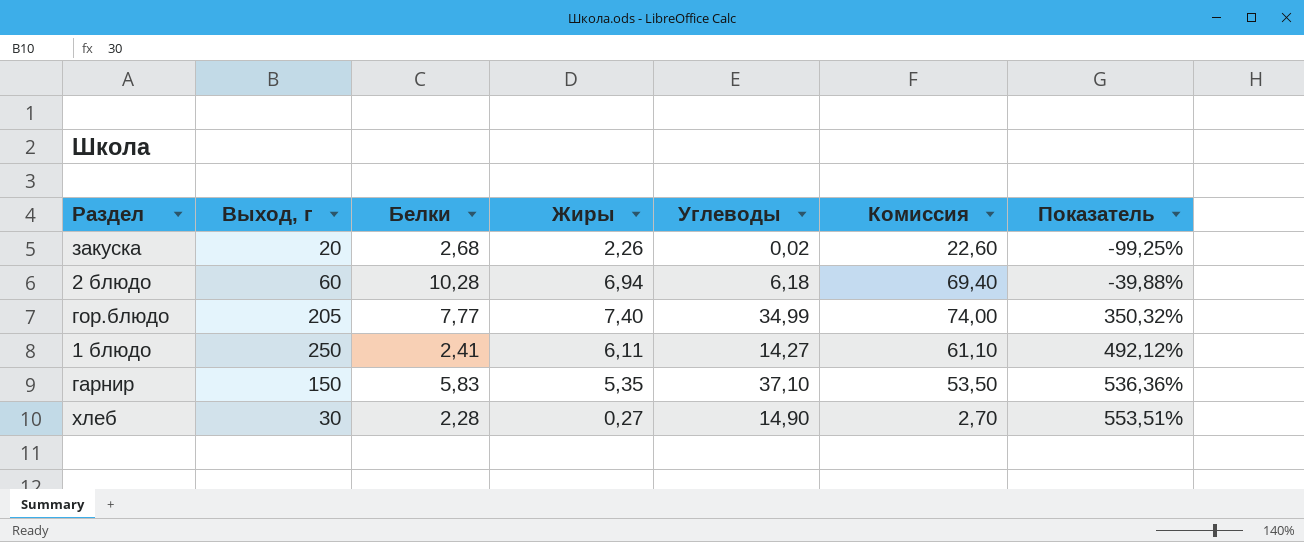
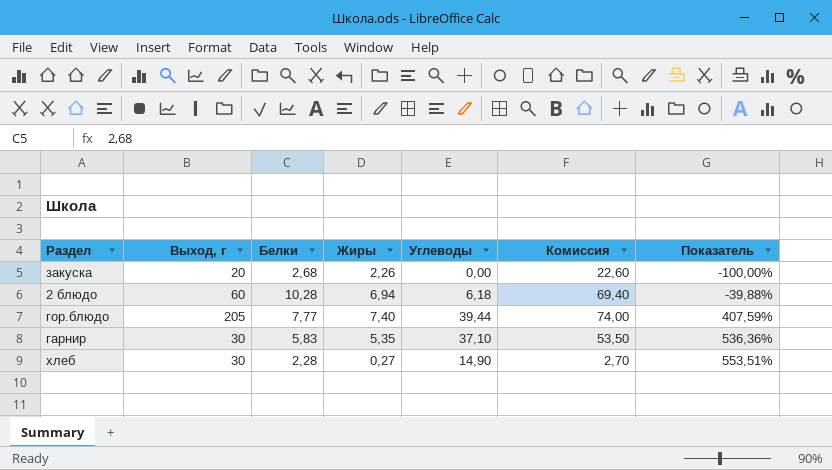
row 1 блюдо: 250 | 2,41 | 6,11 | 14,27 | 61,10 | 492,12% -> none
закуска | Углеводы: 0,02 -> 0,00
закуска | Показатель: -99,25% -> -100,00%
гор.блюдо | Углеводы: 34,99 -> 39,44
гор.блюдо | Показатель: 350,32% -> 407,59%
гарнир | Выход, г: 150 -> 30

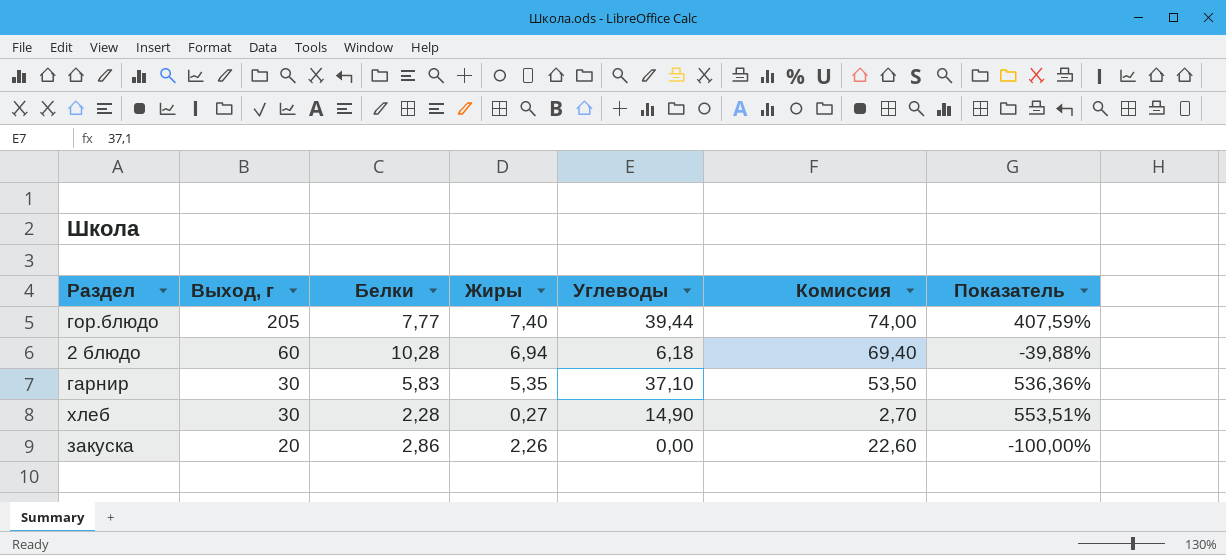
row order: Показатель ascending -> Выход, г descending
закуска | Белки: 2,68 -> 2,86

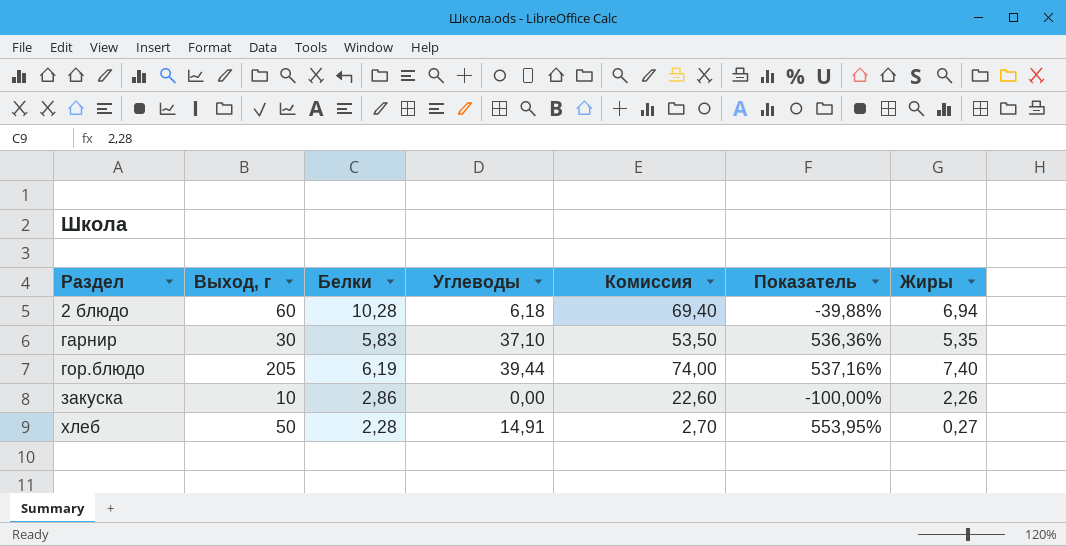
row order: Выход, г descending -> Раздел ascending
column Жиры | position: 4 -> 7
гор.блюдо | Белки: 7,77 -> 6,19
гор.блюдо | Показатель: 407,59% -> 537,16%
закуска | Выход, г: 20 -> 10
хлеб | Выход, г: 30 -> 50
хлеб | Углеводы: 14,90 -> 14,91
хлеб | Показатель: 553,51% -> 553,95%

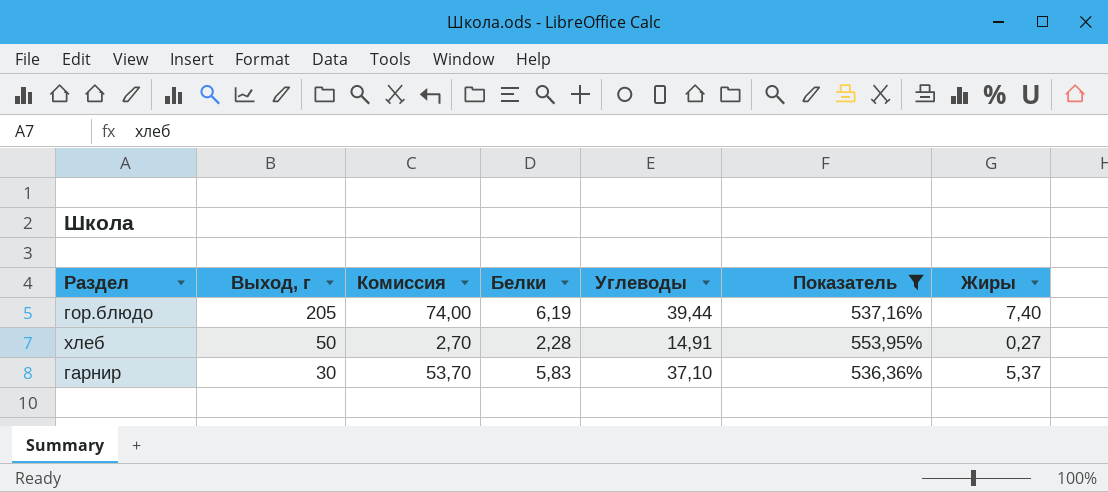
filter: none -> Показатель >= 536,36%
row order: Раздел ascending -> Выход, г descending
column Комиссия | position: 5 -> 3
гарнир | Комиссия: 53,50 -> 53,70
гарнир | Жиры: 5,35 -> 5,37

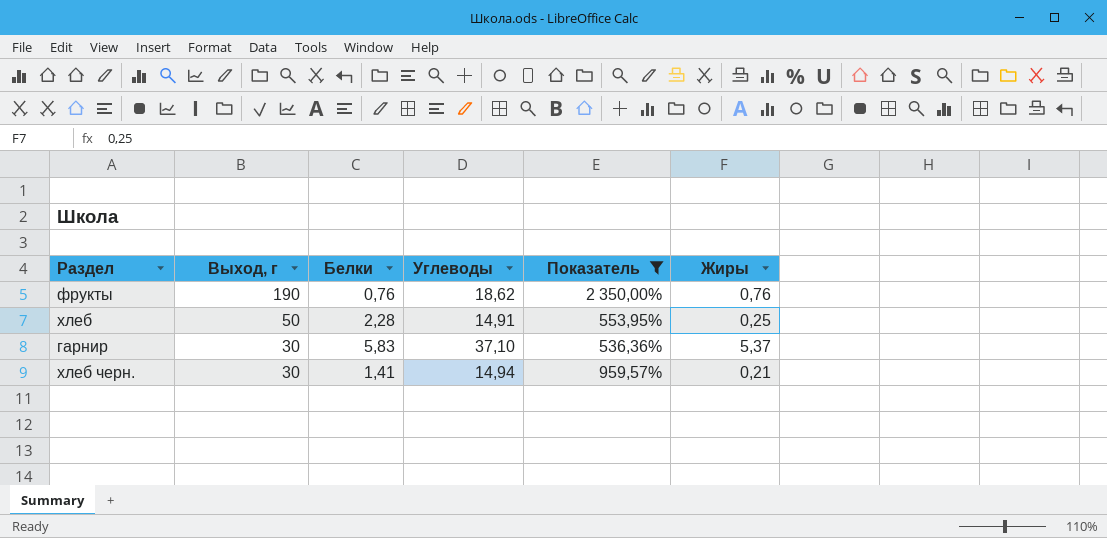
column Комиссия | formula: [Жиры] * 10 -> none
row гор.блюдо: 205 | 74,00 | 6,19 | 39,44 | 537,16% | 7,40 -> none
row фрукты: none -> 190 | 0,76 | 18,62 | 2 350,00% | 0,76
хлеб | Жиры: 0,27 -> 0,25
row хлеб черн.: none -> 30 | 1,41 | 14,94 | 959,57% | 0,21

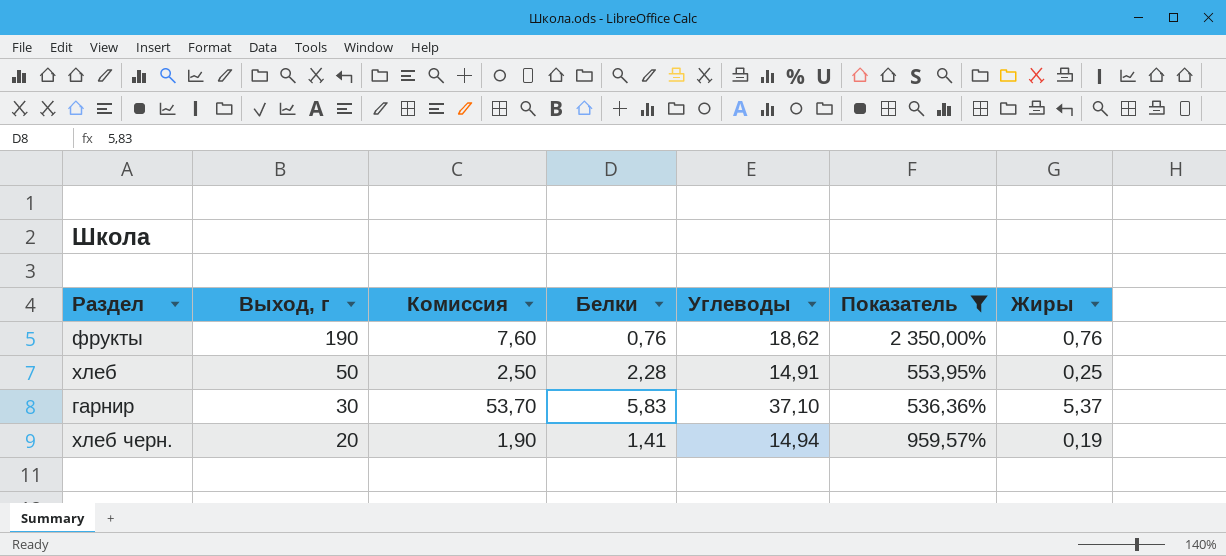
column Комиссия | formula: none -> [Жиры] * 10
хлеб черн. | Выход, г: 30 -> 20
хлеб черн. | Жиры: 0,21 -> 0,19

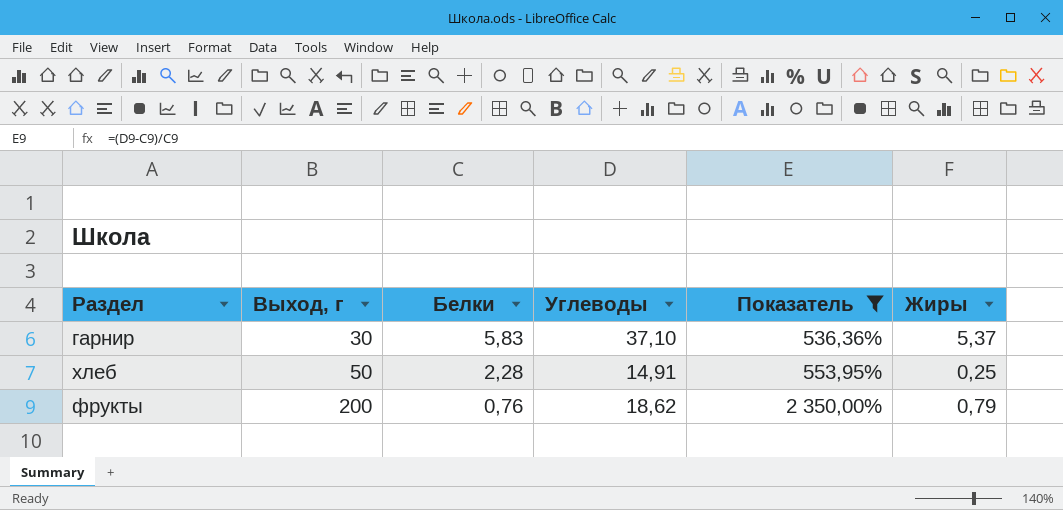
row order: Выход, г descending -> Выход, г ascending
column Комиссия | formula: [Жиры] * 10 -> none
row хлеб черн.: 20 | 1,90 | 1,41 | 14,94 | 959,57% | 0,19 -> none
фрукты | Выход, г: 190 -> 200
фрукты | Жиры: 0,76 -> 0,79

